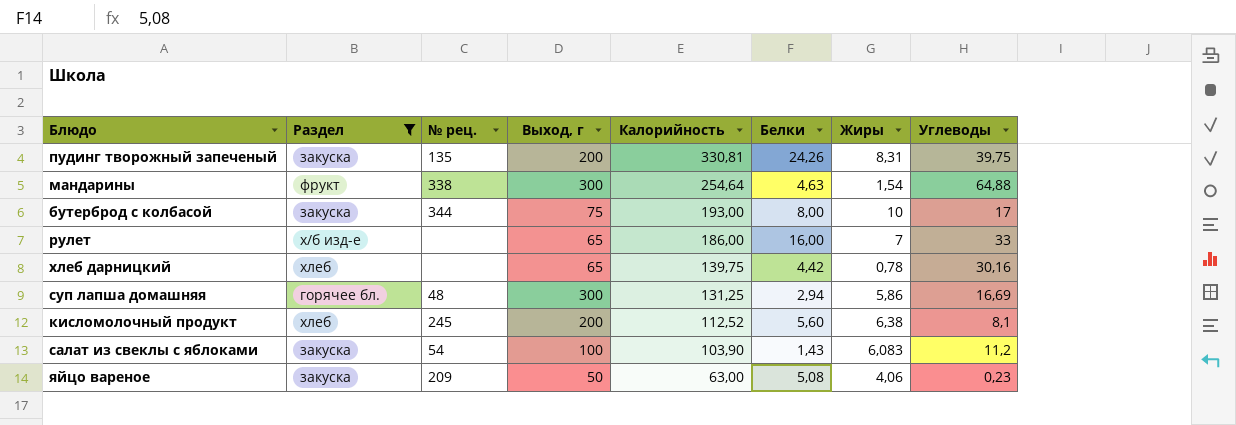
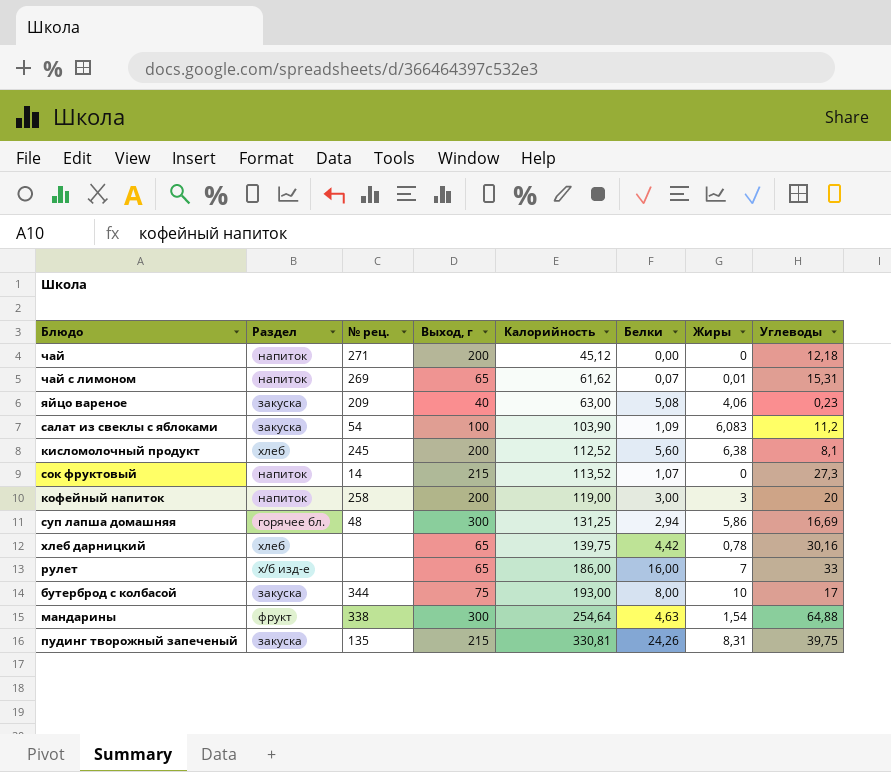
filter: Раздел != напиток -> none
row order: Калорийность descending -> Калорийность ascending
яйцо вареное | Выход, г: 50 -> 40
салат из свеклы с яблоками | Белки: 1,43 -> 1,09
пудинг творожный запеченый | Выход, г: 200 -> 215

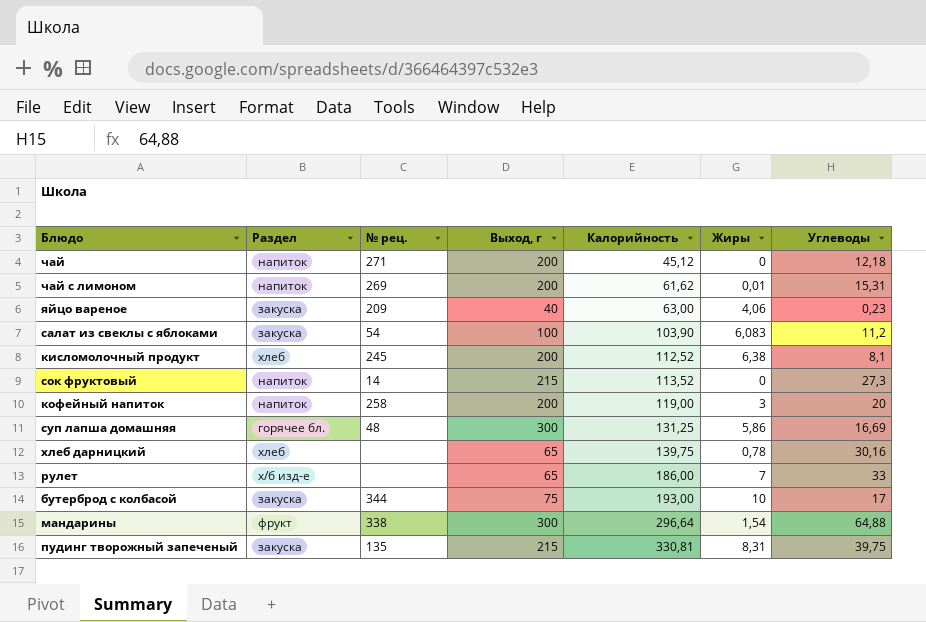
column Белки | position: 6 -> none
чай с лимоном | Выход, г: 65 -> 200
мандарины | Калорийность: 254,64 -> 296,64

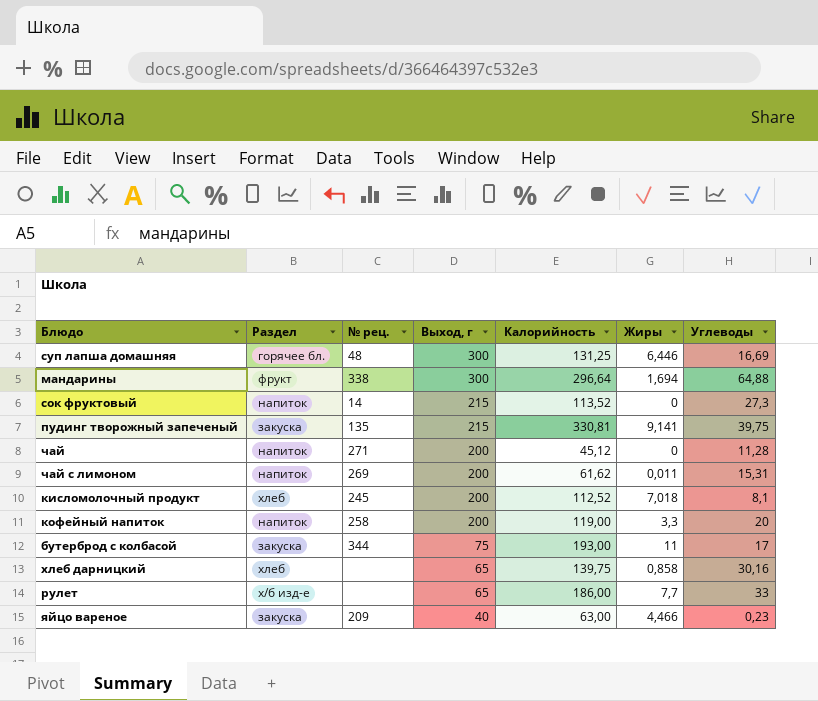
row order: Калорийность ascending -> Выход, г descending
row салат из свеклы с яблоками: закуска | 54 | 100 | 103,90 | 6,083 | 11,2 -> none
суп лапша домашняя | Жиры: 5,86 -> 6,446
мандарины | Жиры: 1,54 -> 1,694
пудинг творожный запеченый | Жиры: 8,31 -> 9,141
чай | Углеводы: 12,18 -> 11,28
чай с лимоном | Жиры: 0,01 -> 0,011
кисломолочный продукт | Жиры: 6,38 -> 7,018
кофейный напиток | Жиры: 3 -> 3,3
бутерброд с колбасой | Жиры: 10 -> 11
хлеб дарницкий | Жиры: 0,78 -> 0,858
рулет | Жиры: 7 -> 7,7
яйцо вареное | Жиры: 4,06 -> 4,466

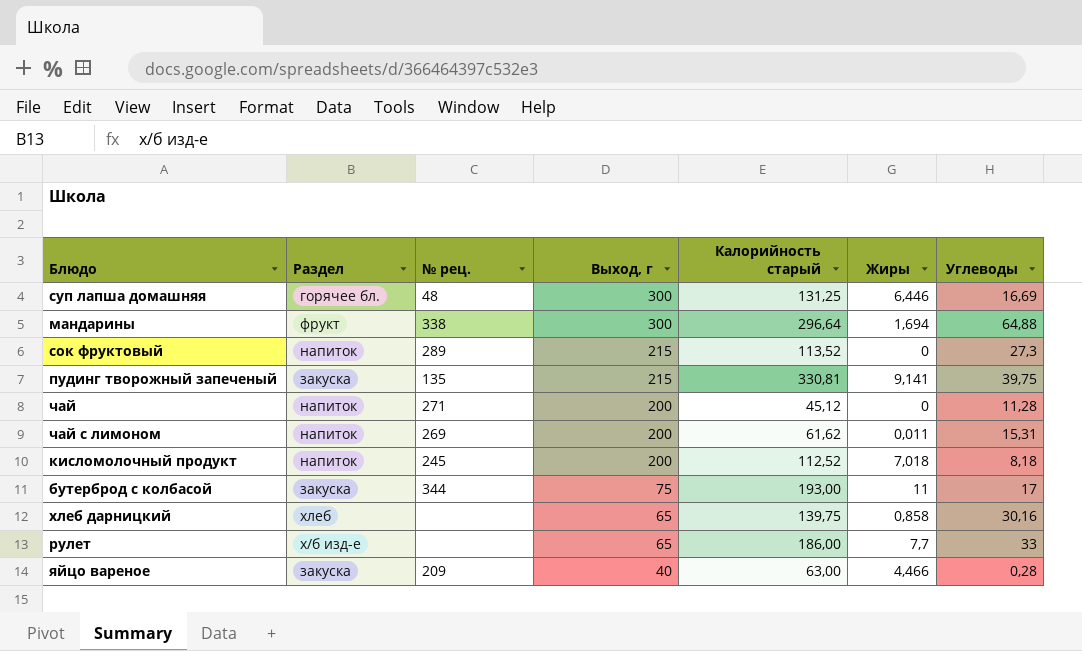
column name: Калорийность -> Калорийность старый
row кофейный напиток: напиток | 258 | 200 | 119,00 | 3,3 | 20 -> none
сок фруктовый | № рец.: 14 -> 289
кисломолочный продукт | Раздел: хлеб -> напиток
кисломолочный продукт | Углеводы: 8,1 -> 8,18
яйцо вареное | Углеводы: 0,23 -> 0,28

